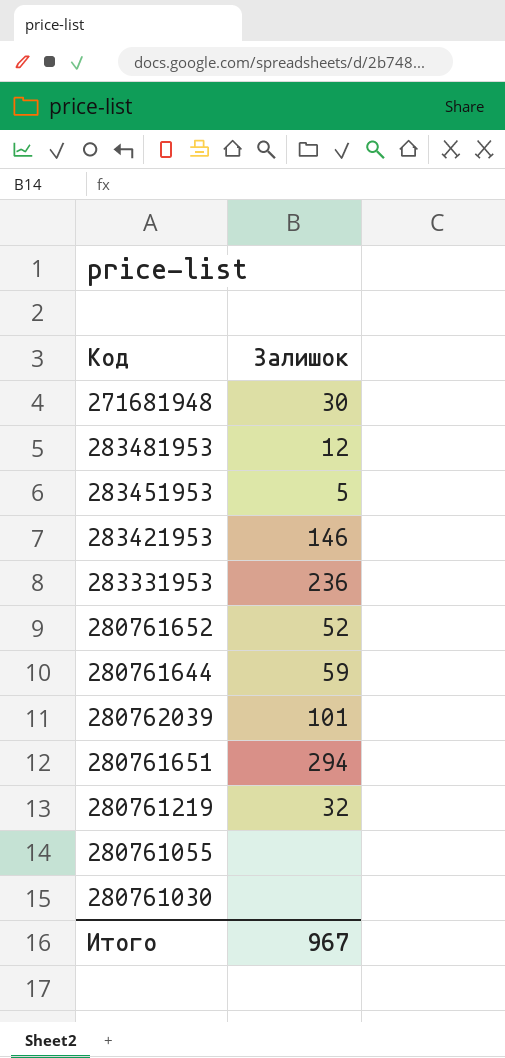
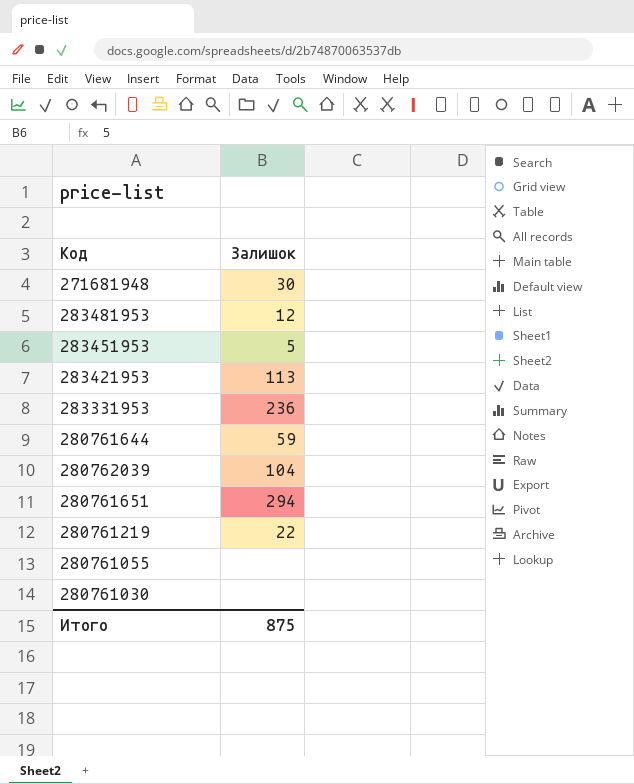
row 280761652: 52 -> none
283421953 | Залишок: 146 -> 113
280762039 | Залишок: 101 -> 104
280761219 | Залишок: 32 -> 22
Итого | Залишок: 967 -> 875

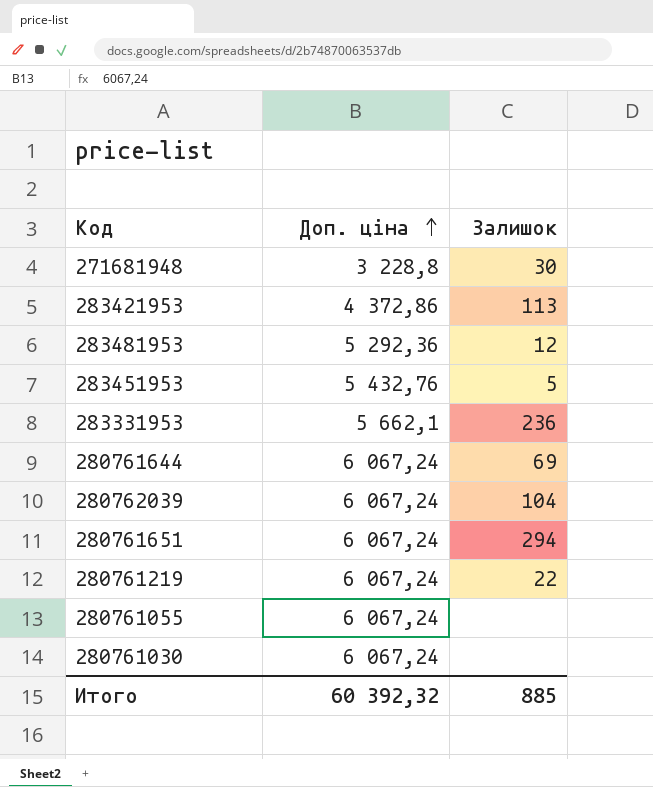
row order: none -> Доп. ціна ascending
column Доп. ціна | position: none -> 2
280761644 | Залишок: 59 -> 69
Итого | Залишок: 875 -> 885

